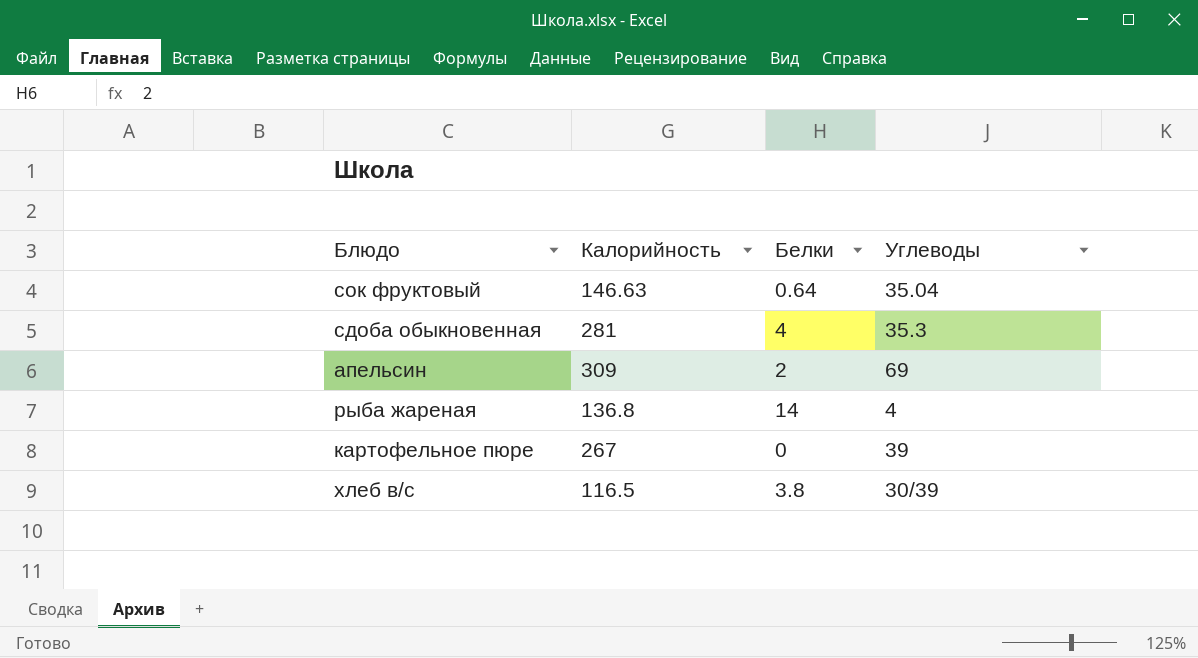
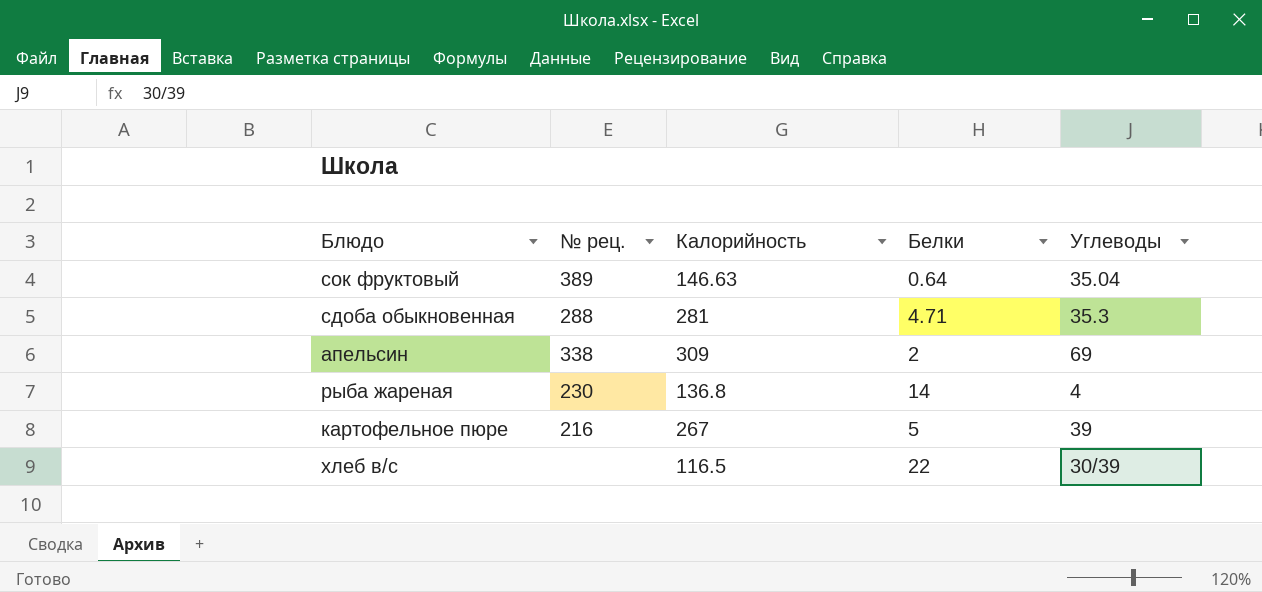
column № рец. | position: none -> 2
сдоба обыкновенная | Белки: 4 -> 4.71
картофельное пюре | Белки: 0 -> 5
хлеб в/с | Белки: 3.8 -> 22

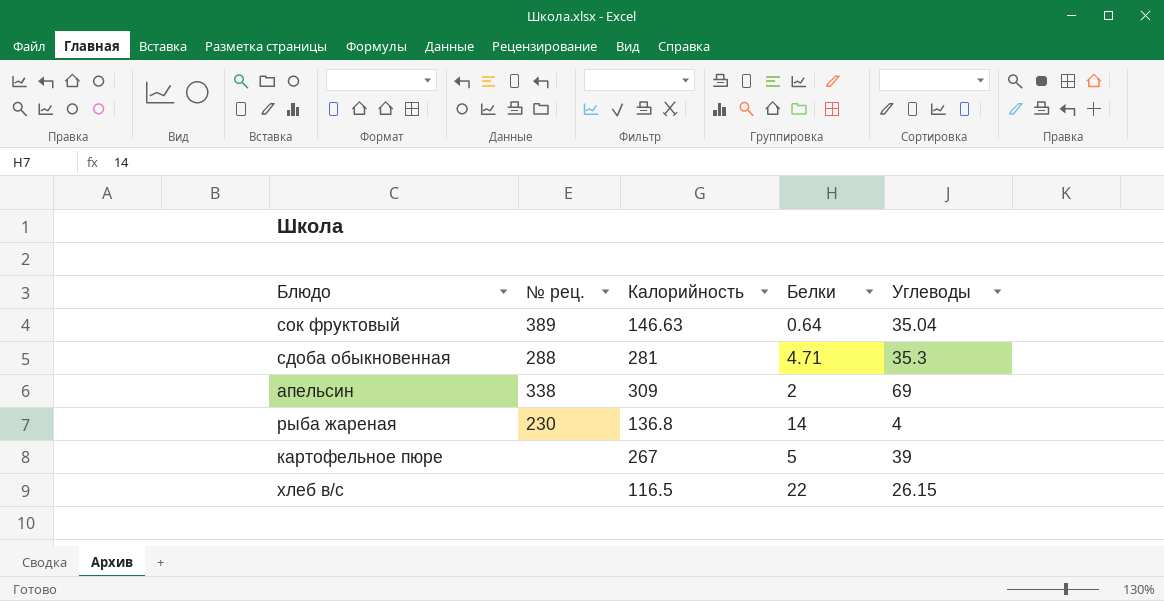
картофельное пюре | № рец.: 216 -> none
хлеб в/с | Углеводы: 30/39 -> 26.15

